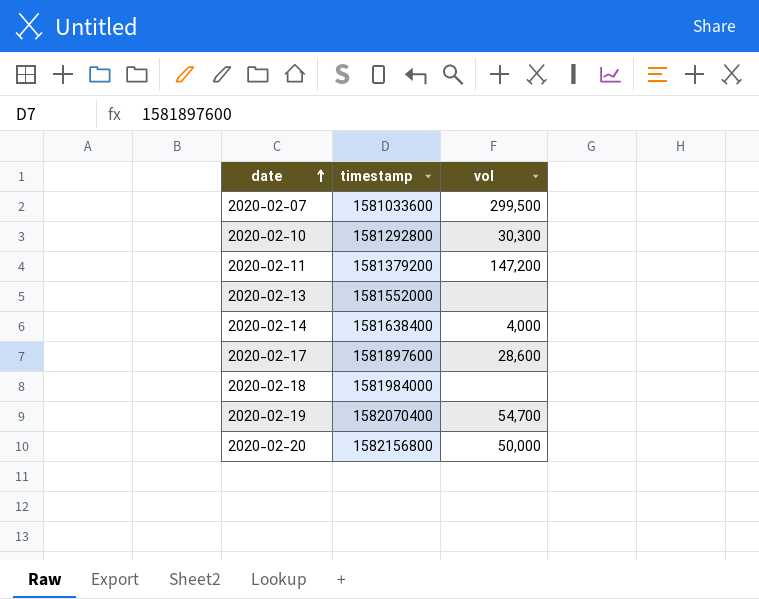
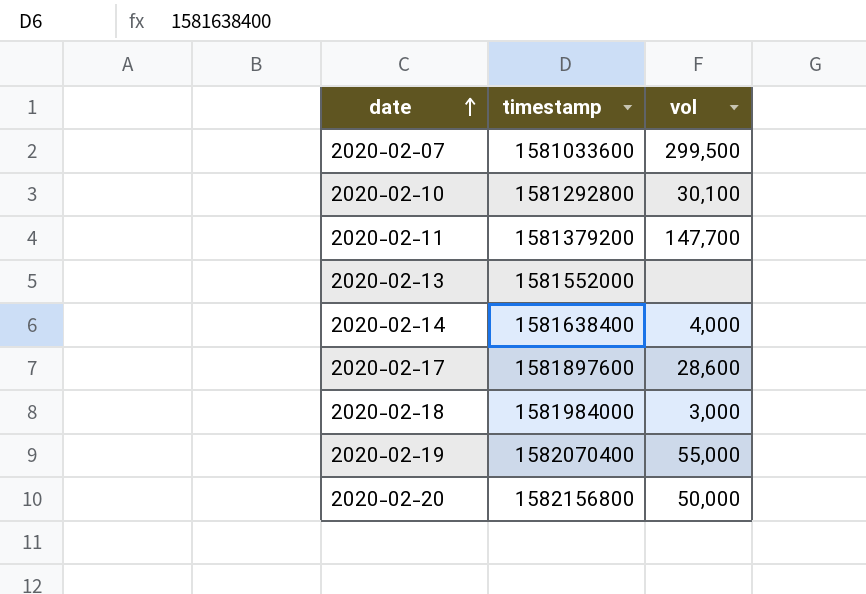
2020-02-10 | vol: 30,300 -> 30,100
2020-02-11 | vol: 147,200 -> 147,700
2020-02-18 | vol: none -> 3,000
2020-02-19 | vol: 54,700 -> 55,000

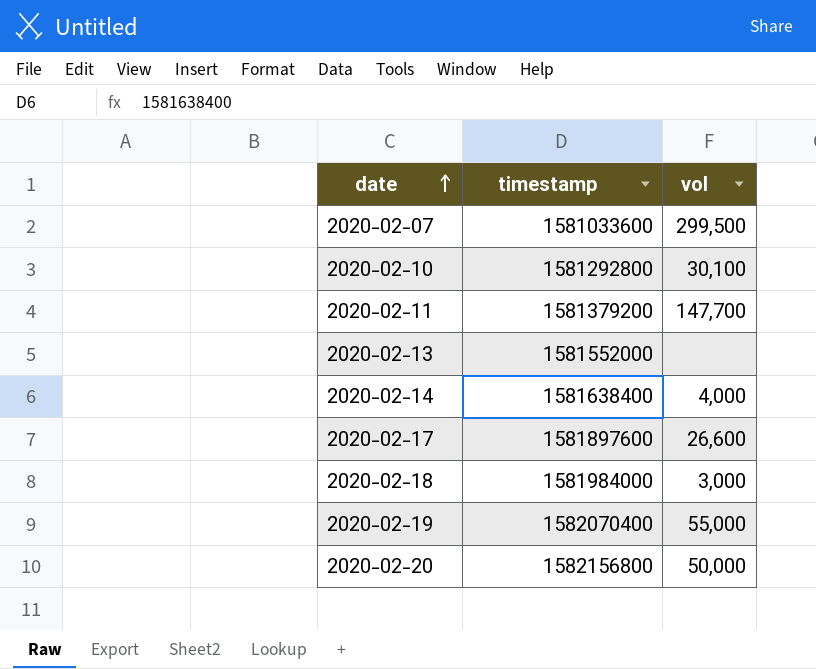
2020-02-17 | vol: 28,600 -> 26,600

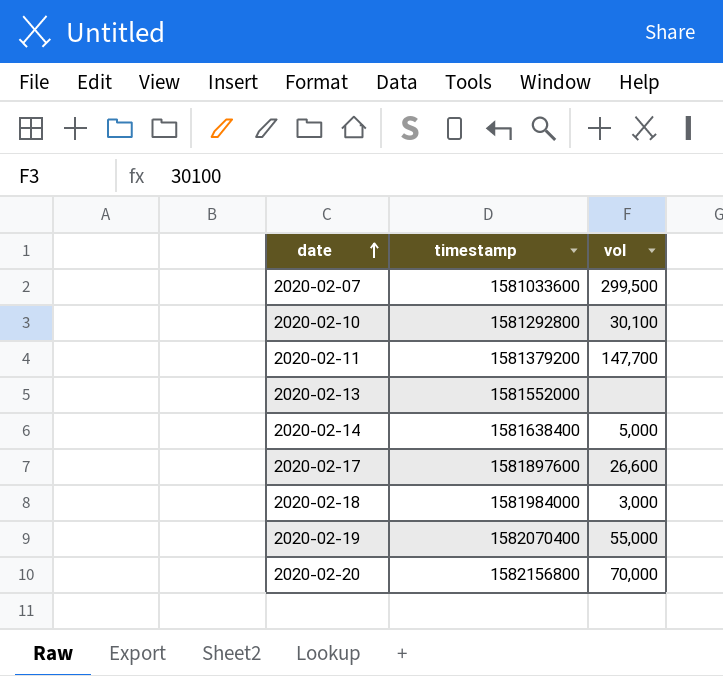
2020-02-14 | vol: 4,000 -> 5,000
2020-02-20 | vol: 50,000 -> 70,000

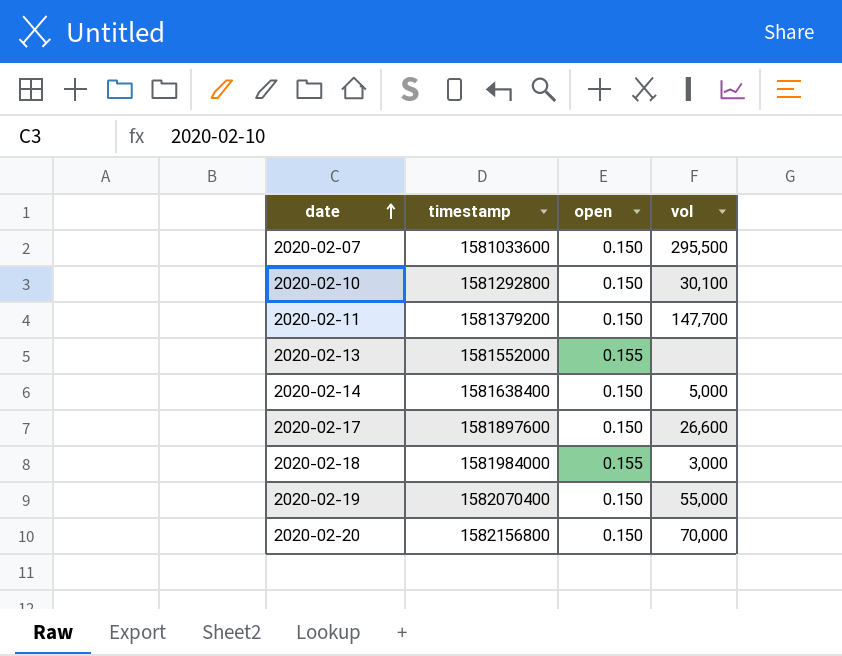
column open | position: none -> 3
2020-02-07 | vol: 299,500 -> 295,500

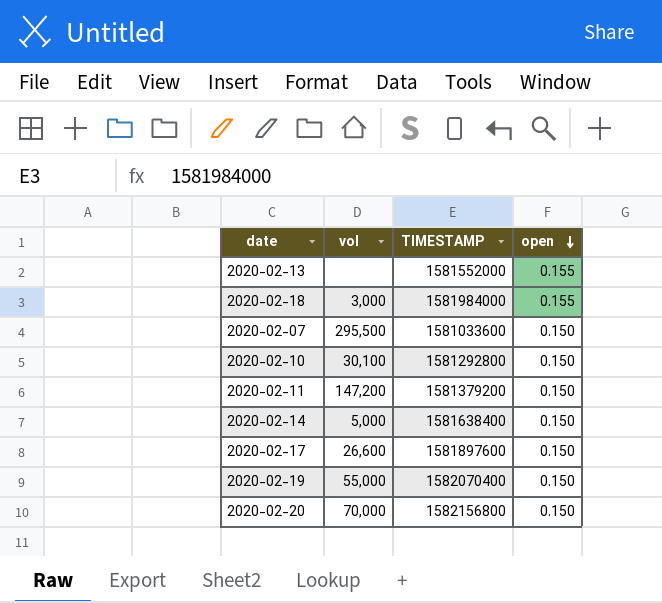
row order: date ascending -> open descending
column vol | position: 4 -> 2
column name: timestamp -> TIMESTAMP
2020-02-11 | vol: 147,700 -> 147,200

